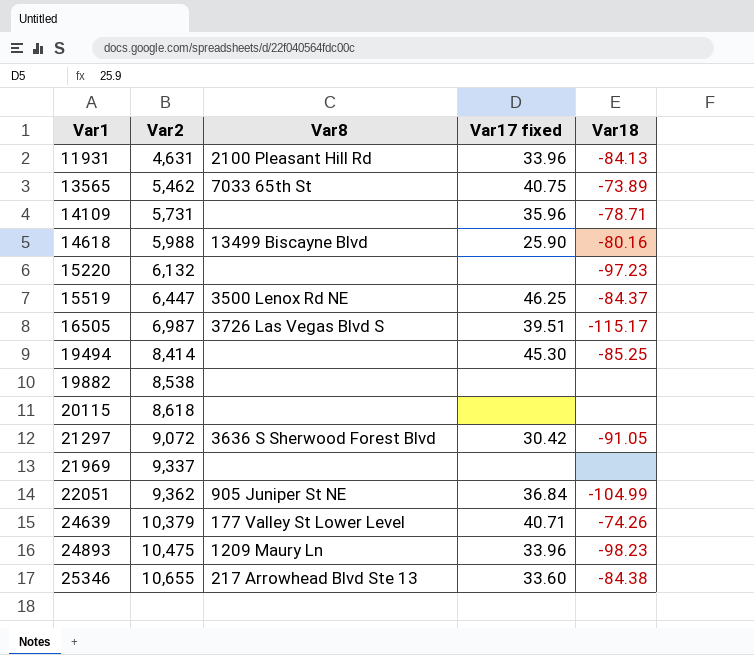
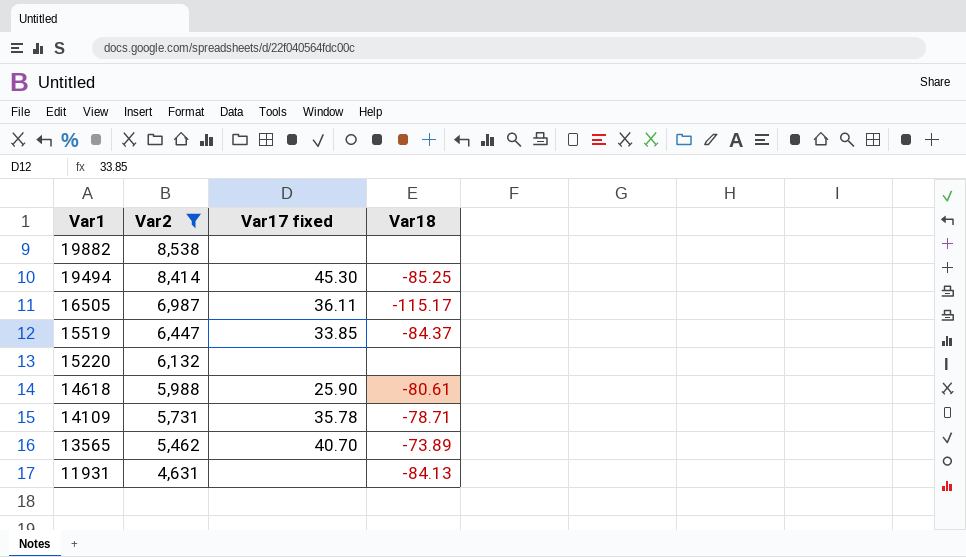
filter: none -> Var2 <= 8,538
row order: Var1 ascending -> Var1 descending
column Var8 | position: 3 -> none
16505 | Var17 fixed: 39.51 -> 36.11
15519 | Var17 fixed: 46.25 -> 33.85
15220 | Var18: -97.23 -> none
14618 | Var18: -80.16 -> -80.61
14109 | Var17 fixed: 35.96 -> 35.78
13565 | Var17 fixed: 40.75 -> 40.70
11931 | Var17 fixed: 33.96 -> none

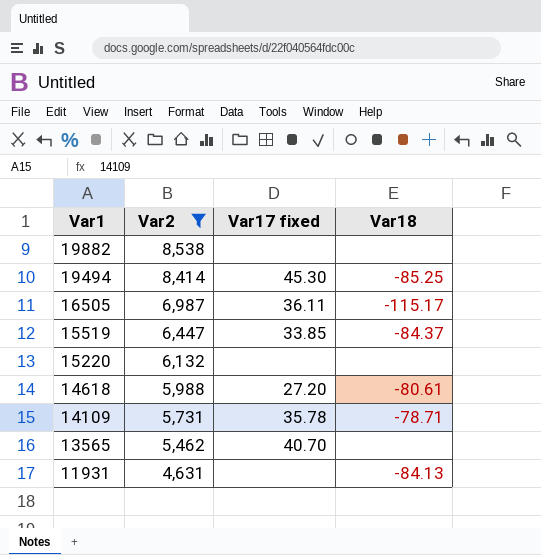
14618 | Var17 fixed: 25.90 -> 27.20
13565 | Var18: -73.89 -> none

